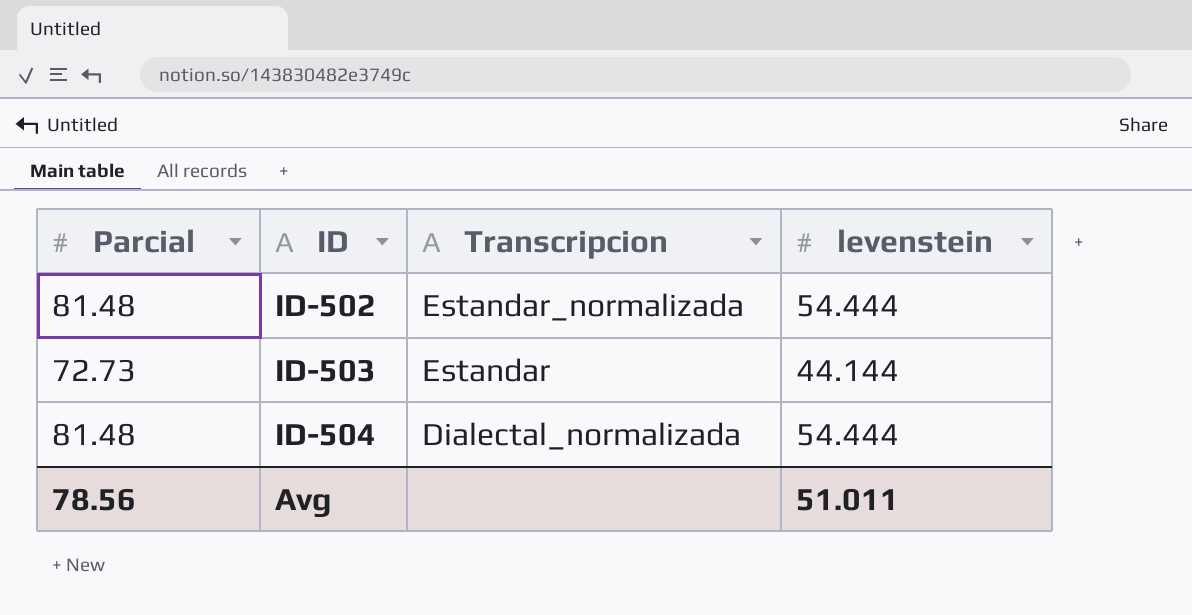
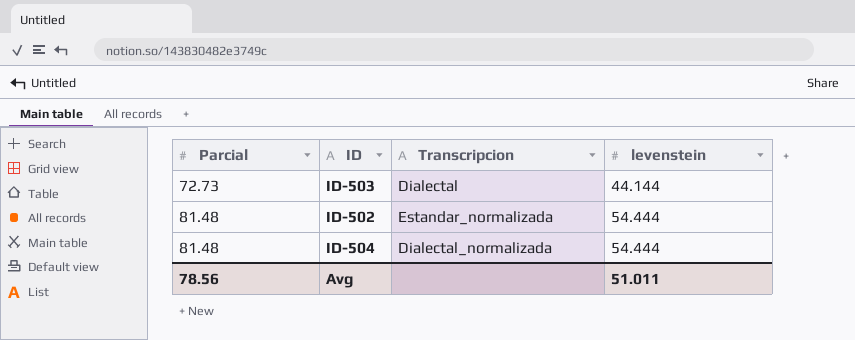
row order: ID ascending -> Parcial ascending
ID-503 | Transcripcion: Estandar -> Dialectal

